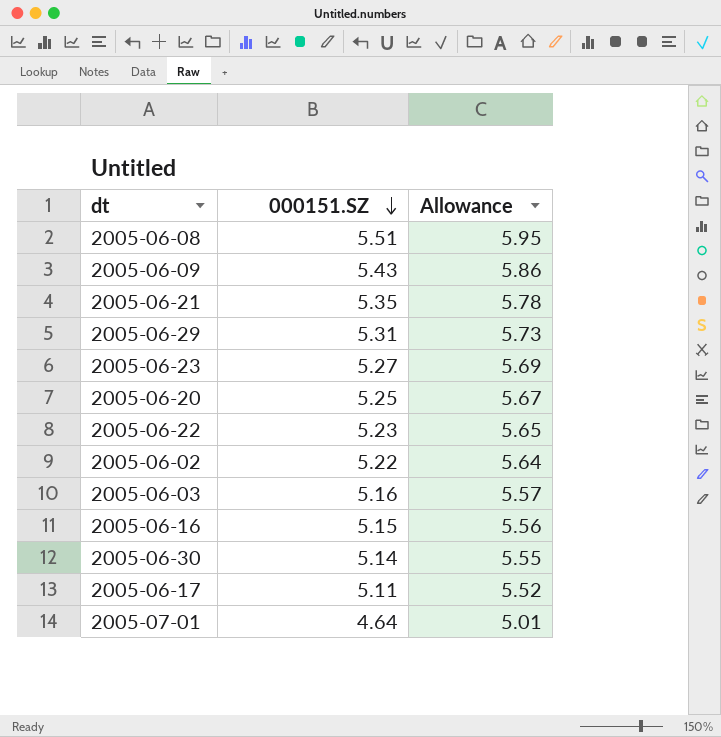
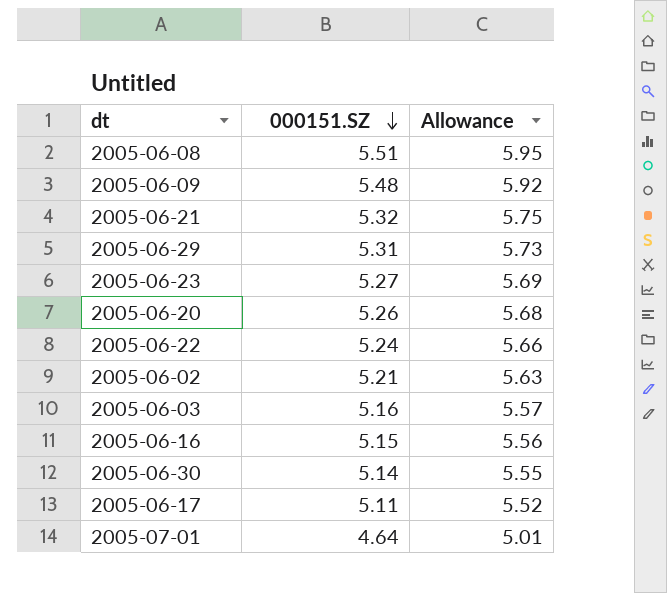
2005-06-09 | 000151.SZ: 5.43 -> 5.48
2005-06-09 | Allowance: 5.86 -> 5.92
2005-06-21 | 000151.SZ: 5.35 -> 5.32
2005-06-21 | Allowance: 5.78 -> 5.75
2005-06-20 | 000151.SZ: 5.25 -> 5.26
2005-06-20 | Allowance: 5.67 -> 5.68
2005-06-22 | 000151.SZ: 5.23 -> 5.24
2005-06-22 | Allowance: 5.65 -> 5.66
2005-06-02 | 000151.SZ: 5.22 -> 5.21
2005-06-02 | Allowance: 5.64 -> 5.63

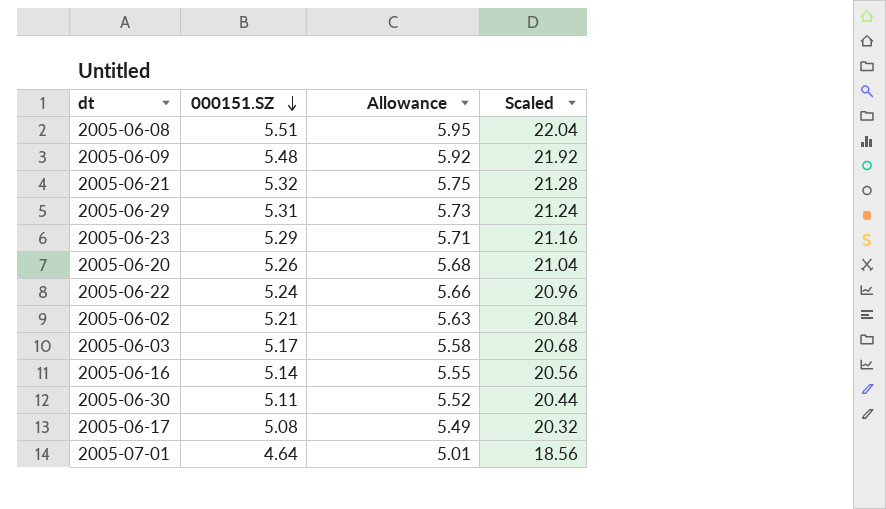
column Scaled | formula: none -> [000151.SZ] * 4
2005-06-23 | 000151.SZ: 5.27 -> 5.29
2005-06-23 | Allowance: 5.69 -> 5.71
2005-06-03 | 000151.SZ: 5.16 -> 5.17
2005-06-03 | Allowance: 5.57 -> 5.58
2005-06-16 | 000151.SZ: 5.15 -> 5.14
2005-06-16 | Allowance: 5.56 -> 5.55
2005-06-30 | 000151.SZ: 5.14 -> 5.11
2005-06-30 | Allowance: 5.55 -> 5.52
2005-06-17 | 000151.SZ: 5.11 -> 5.08
2005-06-17 | Allowance: 5.52 -> 5.49

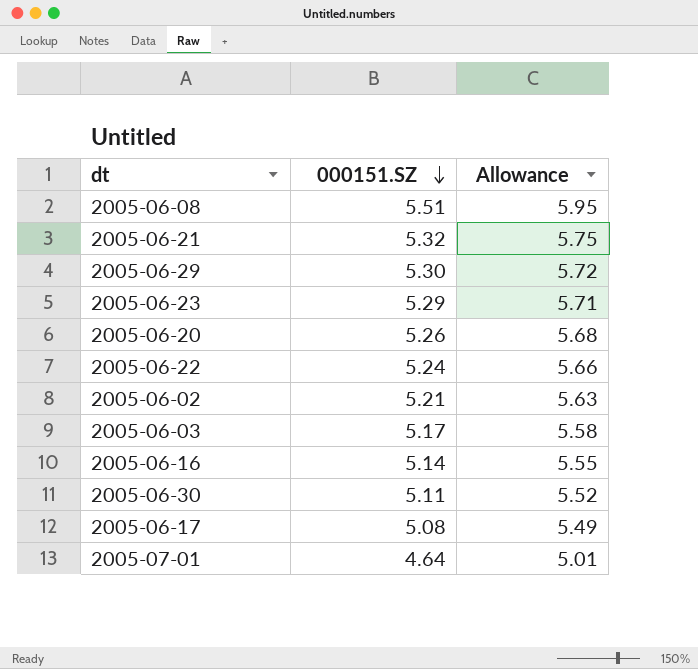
column Scaled | formula: [000151.SZ] * 4 -> none
row 2005-06-09: 5.48 | 5.92 | 21.92 -> none
2005-06-29 | 000151.SZ: 5.31 -> 5.30
2005-06-29 | Allowance: 5.73 -> 5.72

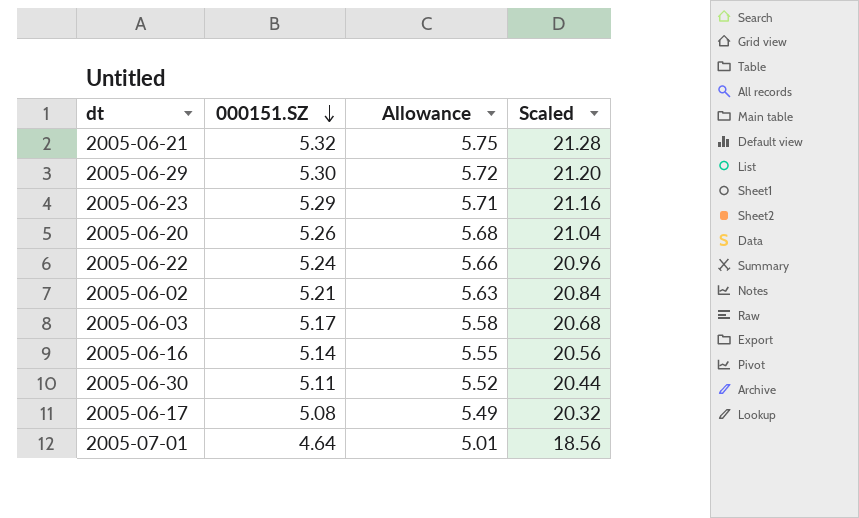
column Scaled | formula: none -> [000151.SZ] * 4
row 2005-06-08: 5.51 | 5.95 -> none

